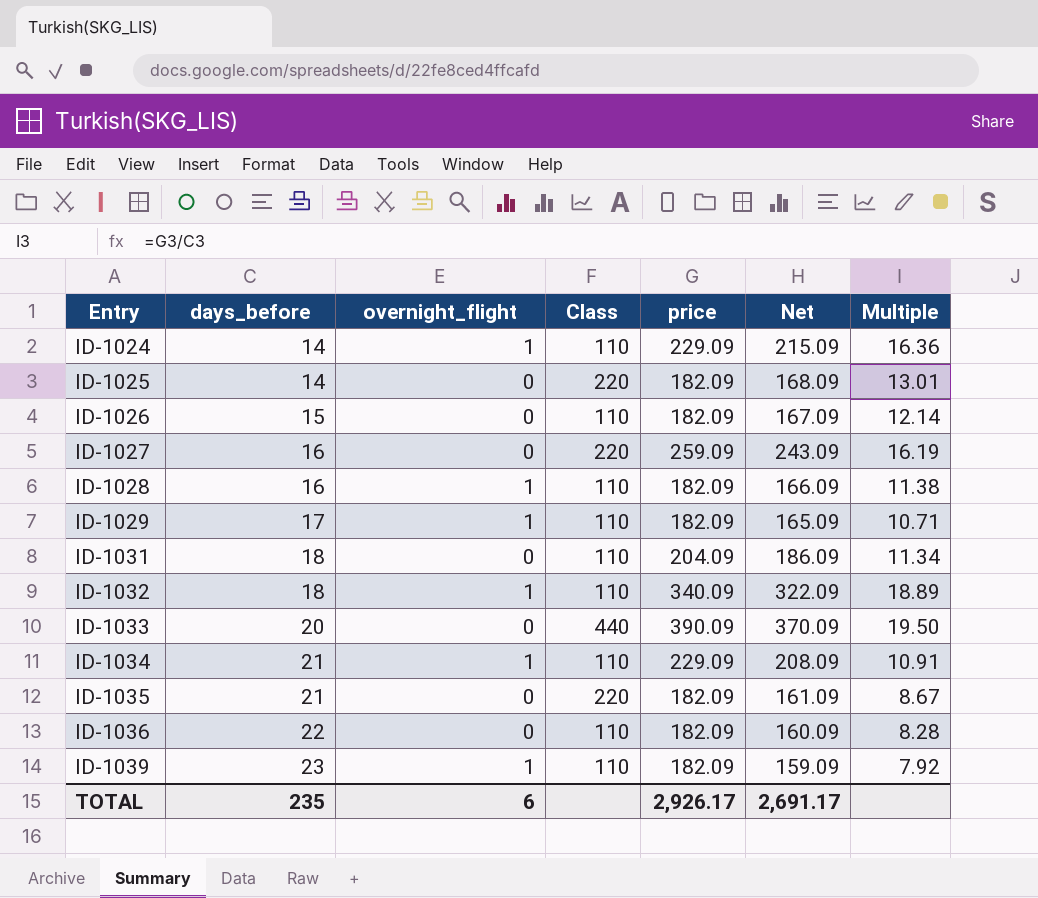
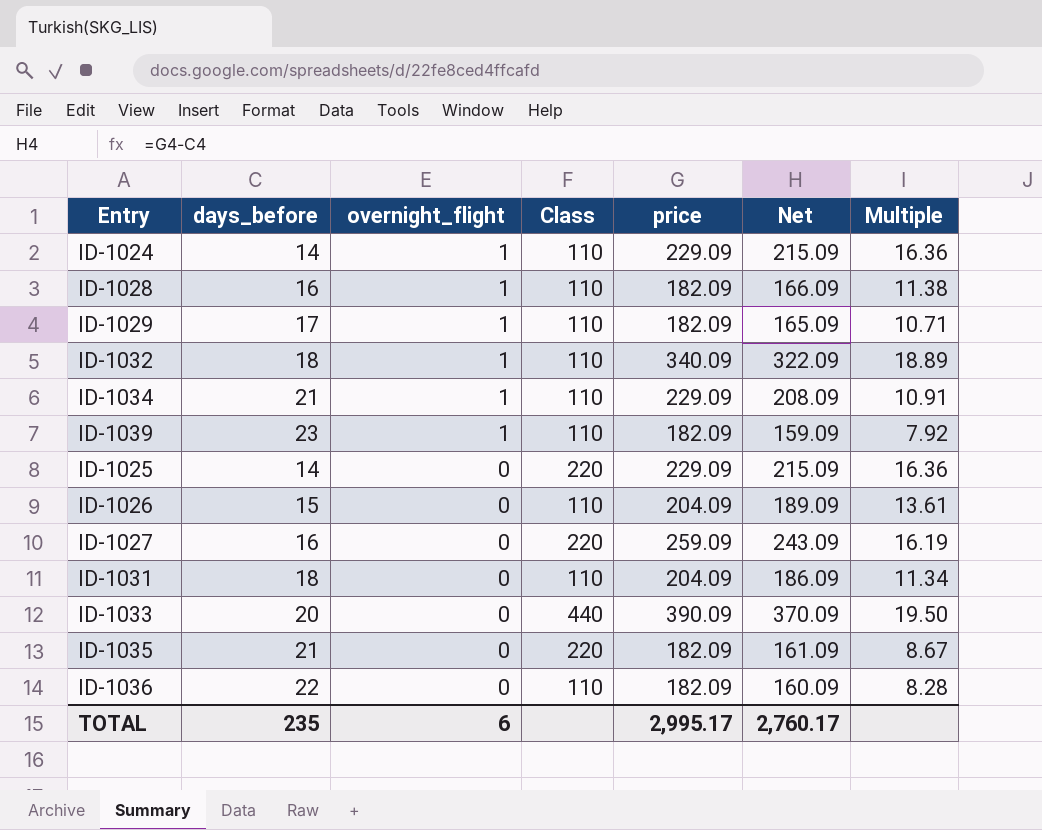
row order: Entry ascending -> overnight_flight descending
ID-1025 | price: 182.09 -> 229.09
ID-1025 | Net: 168.09 -> 215.09
ID-1025 | Multiple: 13.01 -> 16.36
ID-1026 | price: 182.09 -> 204.09
ID-1026 | Net: 167.09 -> 189.09
ID-1026 | Multiple: 12.14 -> 13.61
TOTAL | price: 2,926.17 -> 2,995.17
TOTAL | Net: 2,691.17 -> 2,760.17

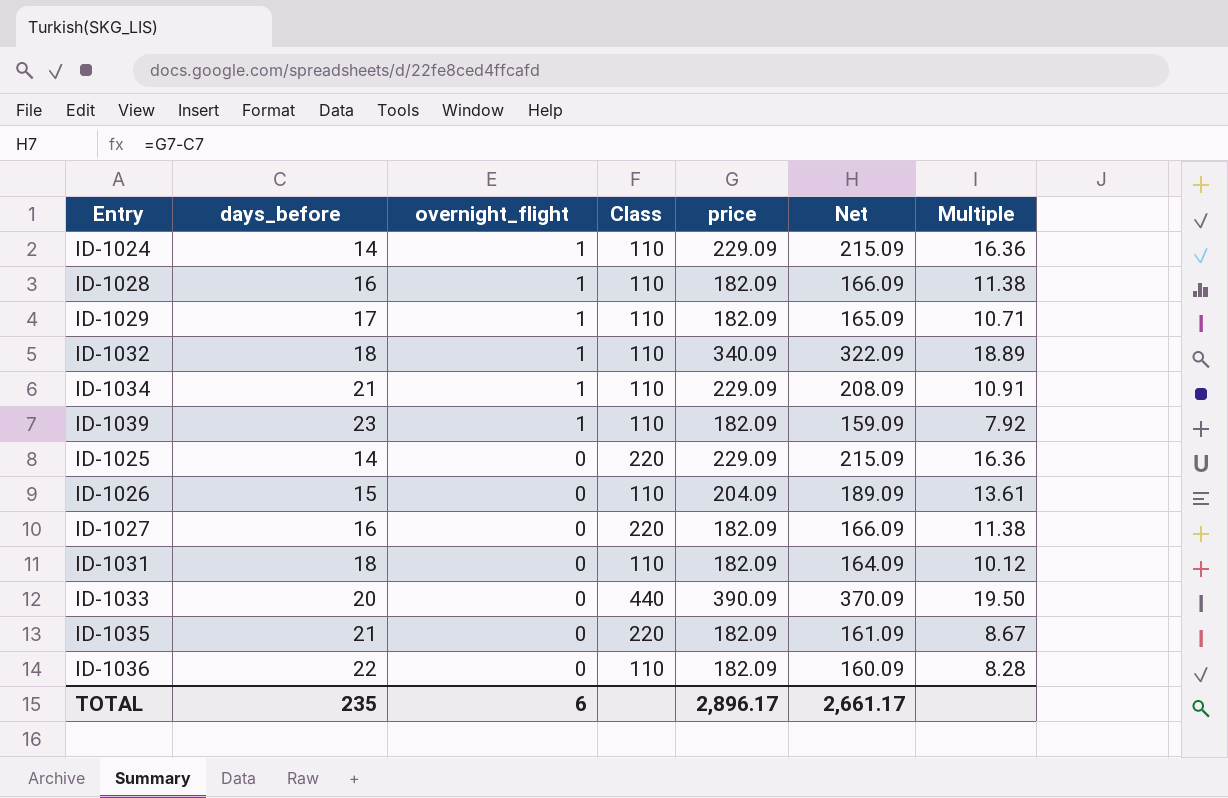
ID-1027 | price: 259.09 -> 182.09
ID-1027 | Net: 243.09 -> 166.09
ID-1027 | Multiple: 16.19 -> 11.38
ID-1031 | price: 204.09 -> 182.09
ID-1031 | Net: 186.09 -> 164.09
ID-1031 | Multiple: 11.34 -> 10.12
TOTAL | price: 2,995.17 -> 2,896.17
TOTAL | Net: 2,760.17 -> 2,661.17

